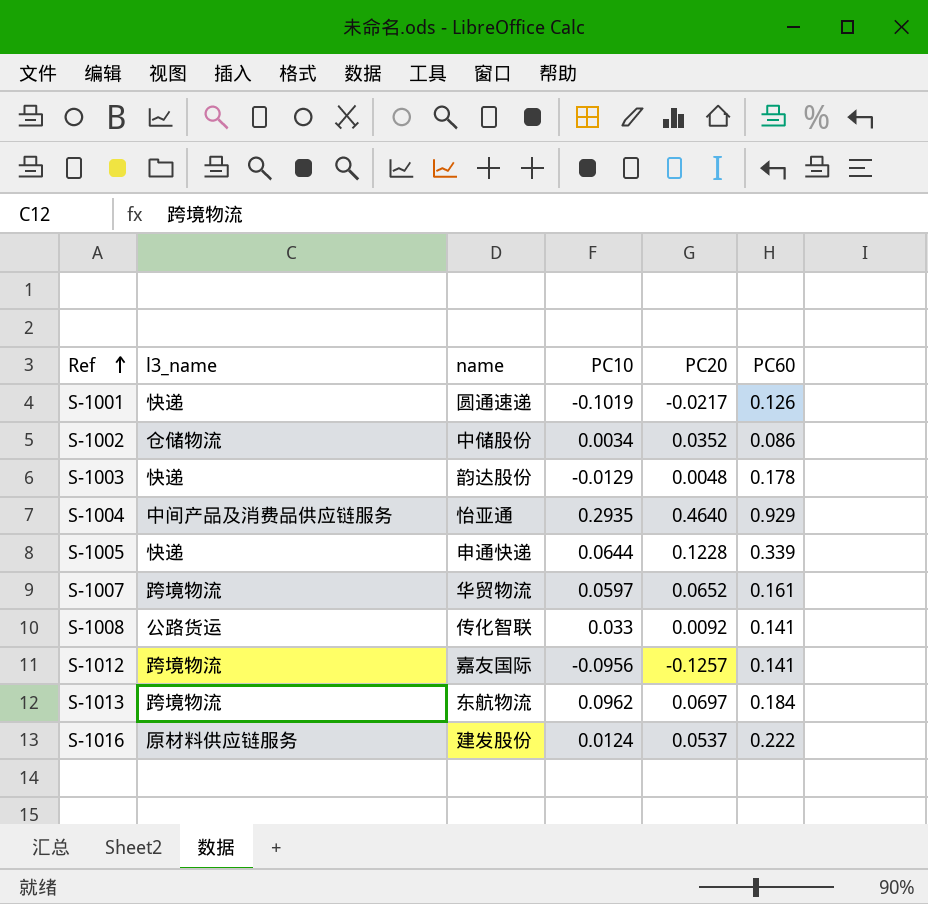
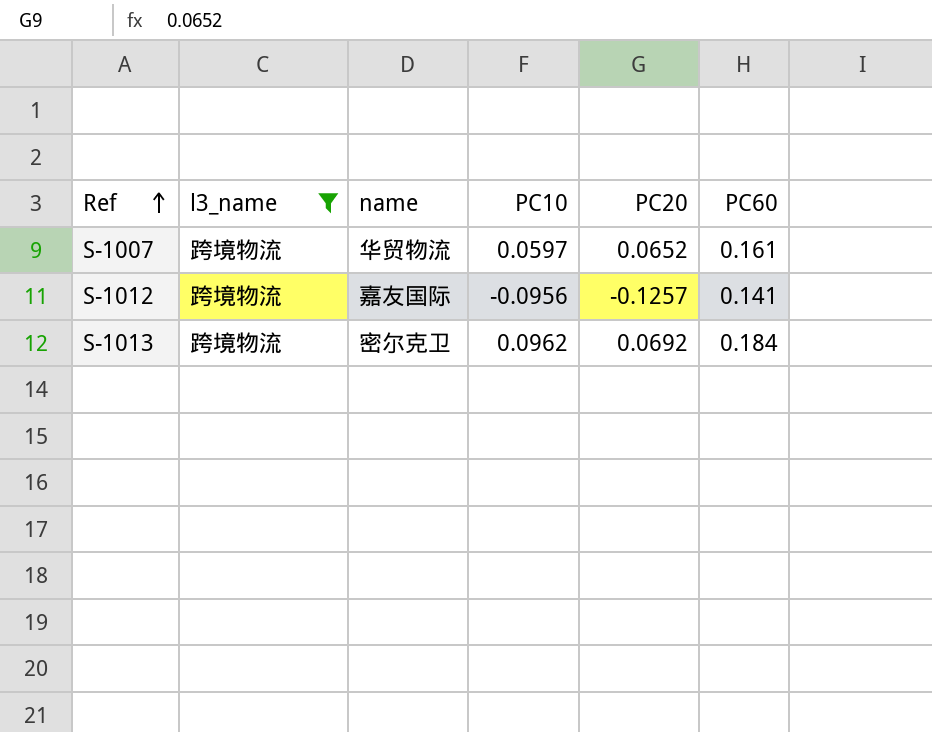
filter: none -> l3_name = 跨境物流
S-1013 | name: 东航物流 -> 密尔克卫
S-1013 | PC20: 0.0697 -> 0.0692

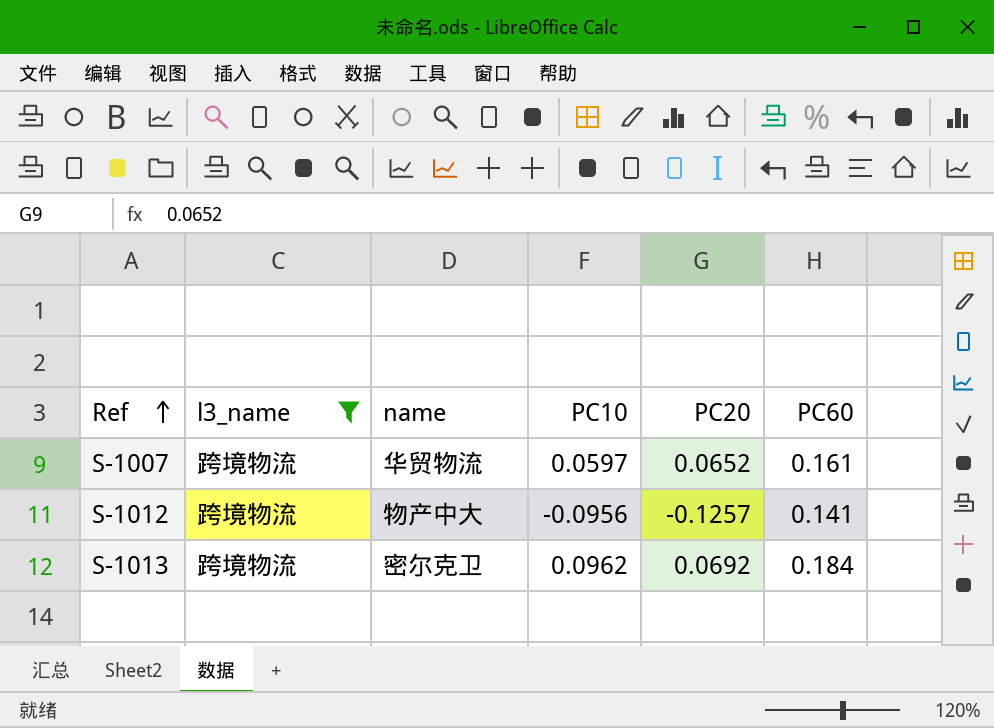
S-1012 | name: 嘉友国际 -> 物产中大

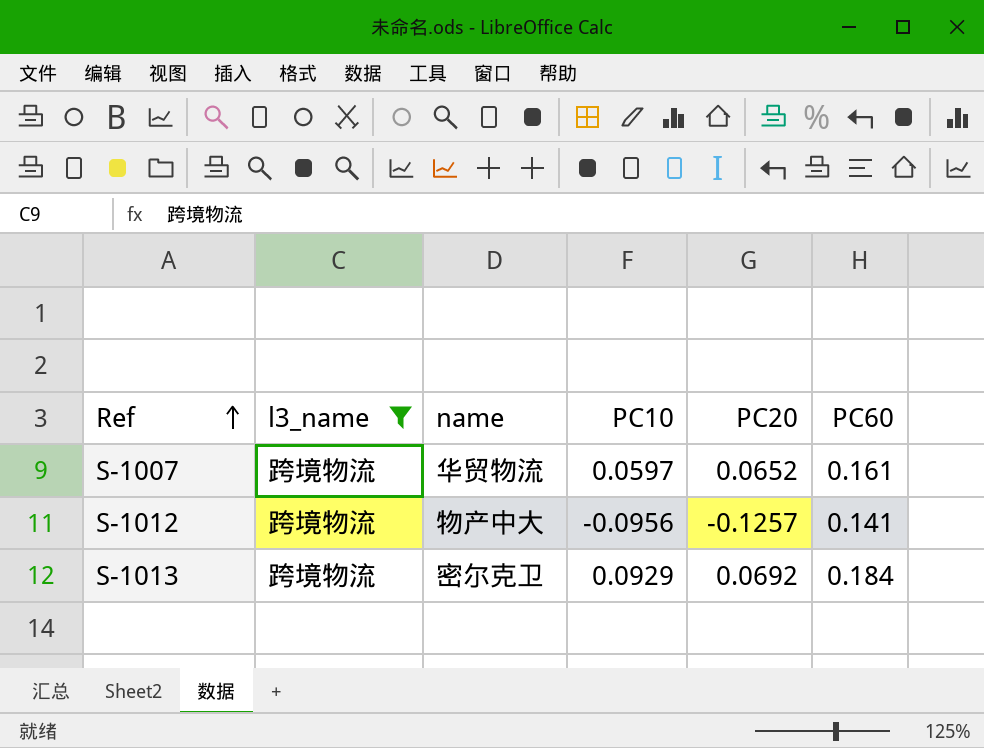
S-1013 | PC10: 0.0962 -> 0.0929

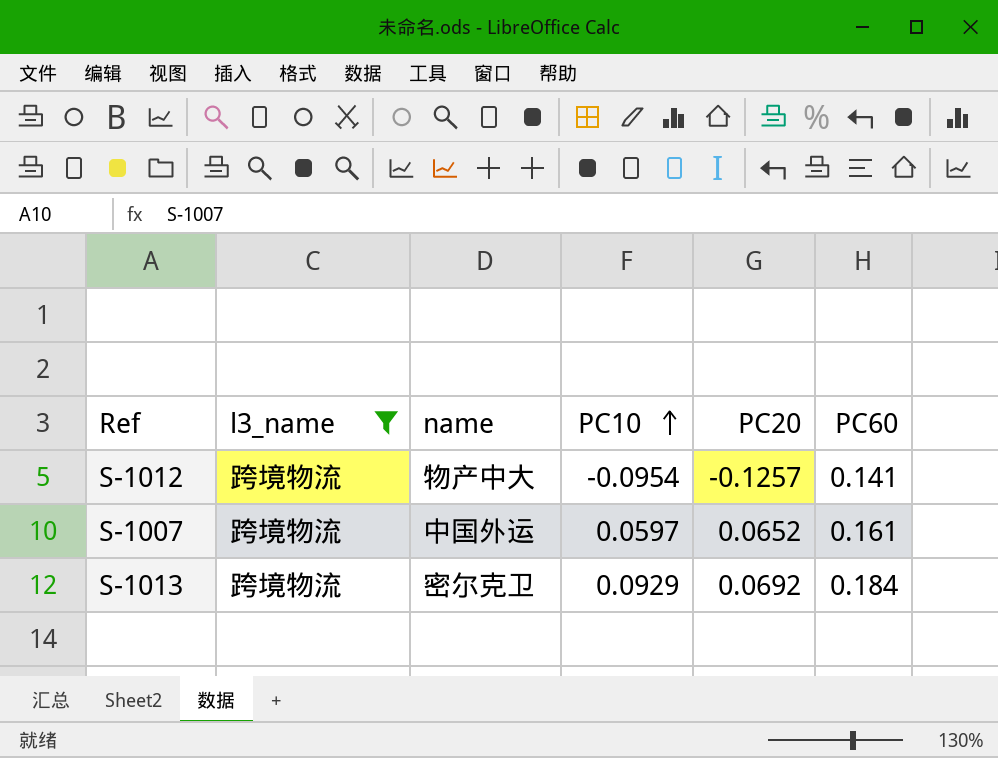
row order: Ref ascending -> PC10 ascending
S-1012 | PC10: -0.0956 -> -0.0954
S-1007 | name: 华贸物流 -> 中国外运

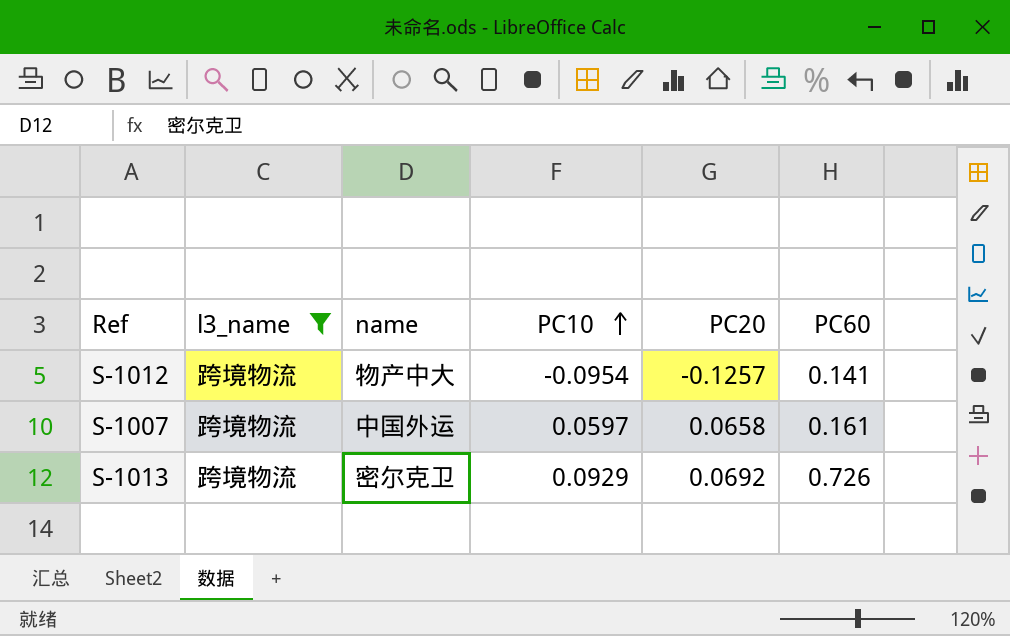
S-1007 | PC20: 0.0652 -> 0.0658
S-1013 | PC60: 0.184 -> 0.726

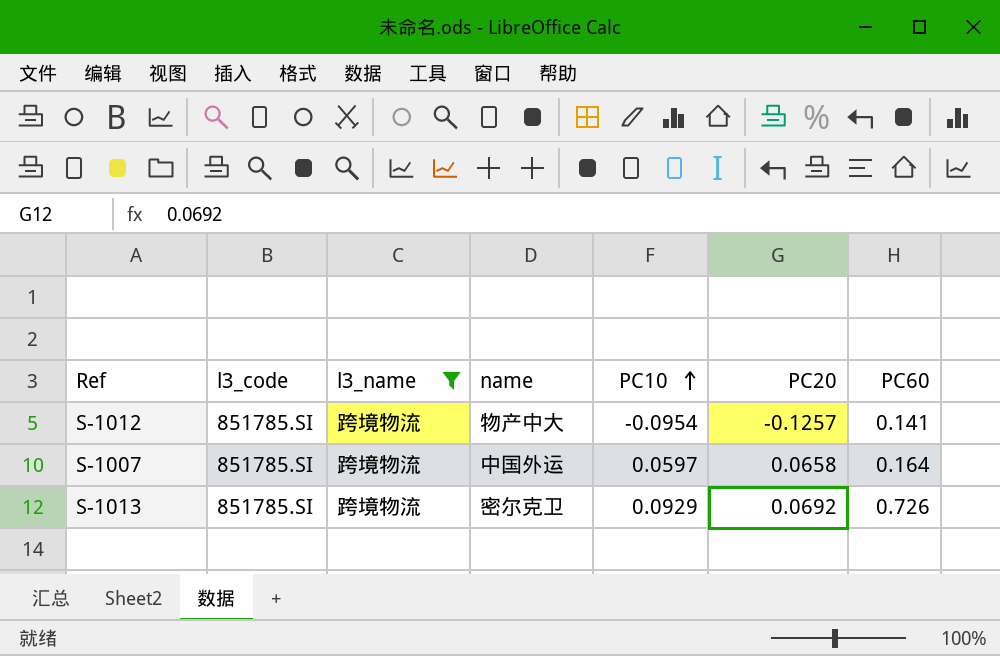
column l3_code | position: none -> 2
S-1007 | PC60: 0.161 -> 0.164

